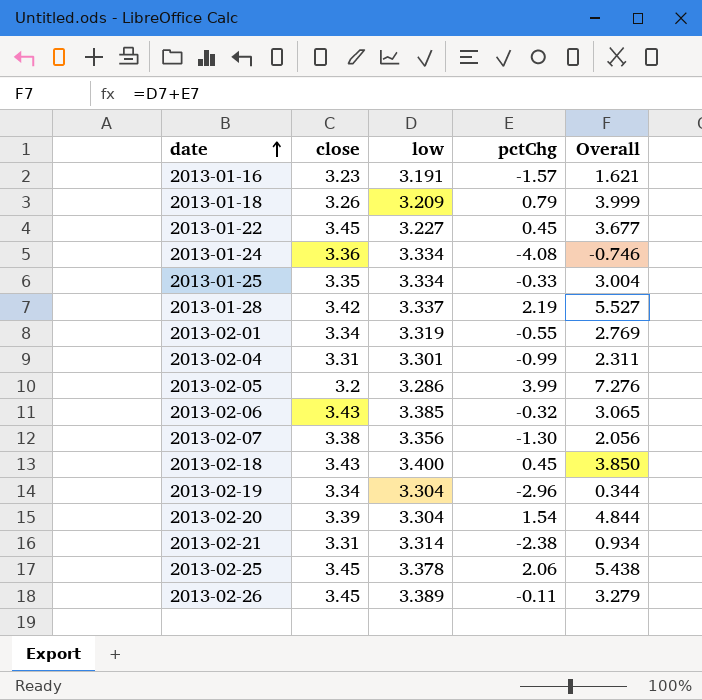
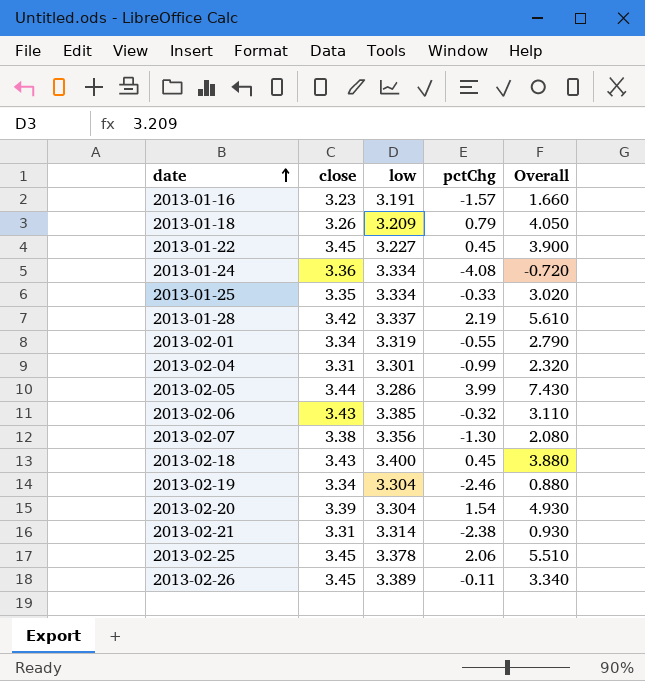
column Overall | formula: [low] + [pctChg] -> [close] + [pctChg]
2013-02-05 | close: 3.2 -> 3.44
2013-02-19 | pctChg: -2.96 -> -2.46

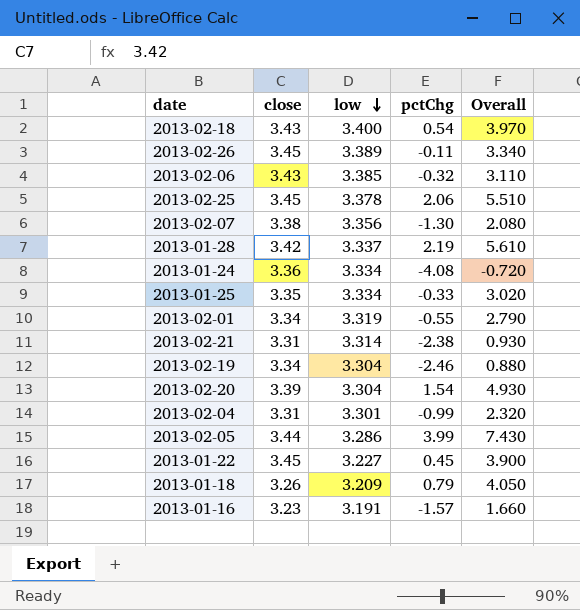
row order: date ascending -> low descending
2013-02-18 | pctChg: 0.45 -> 0.54
2013-02-18 | Overall: 3.880 -> 3.970

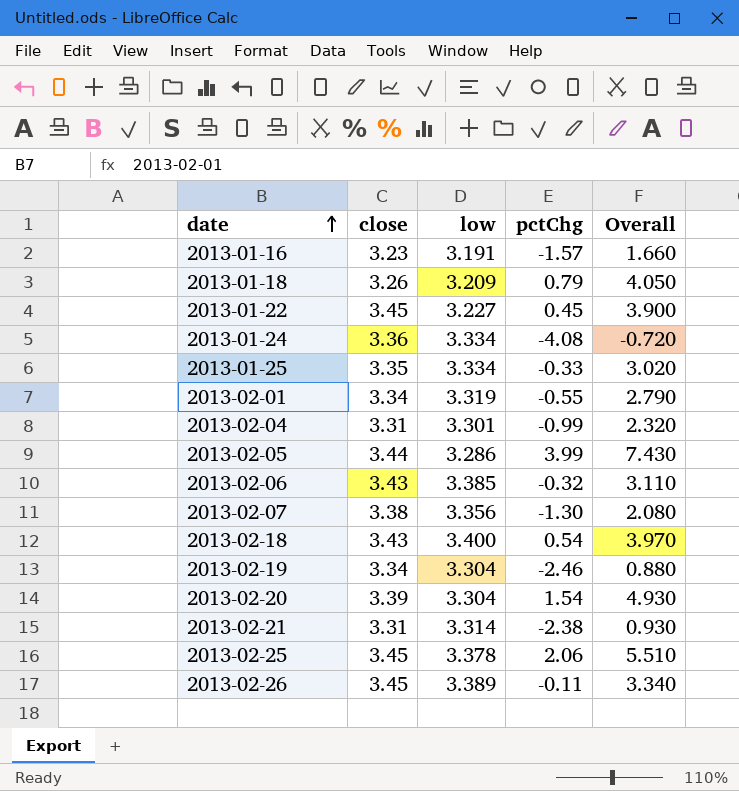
row order: low descending -> date ascending
row 2013-01-28: 3.42 | 3.337 | 2.19 | 5.610 -> none

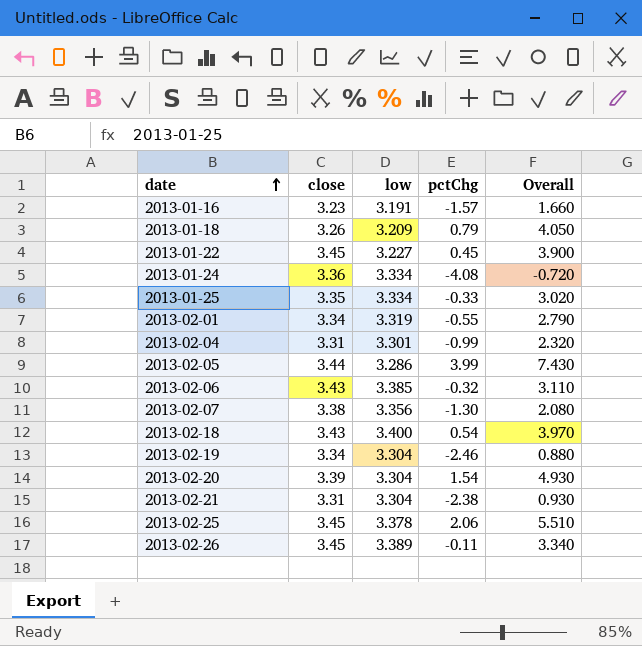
2013-02-21 | low: 3.314 -> 3.304

